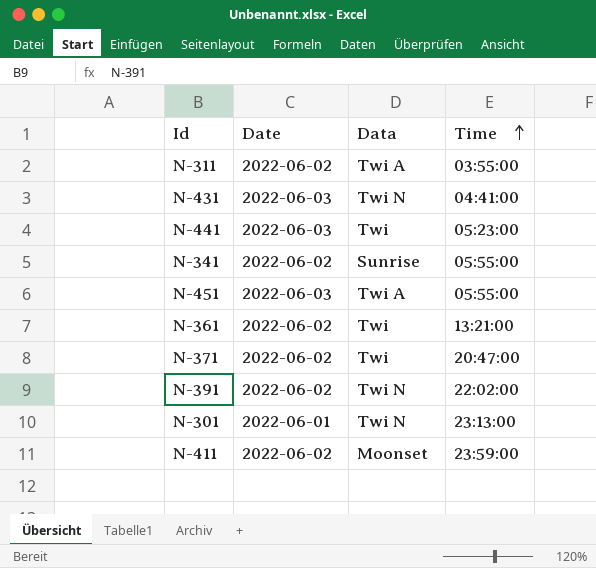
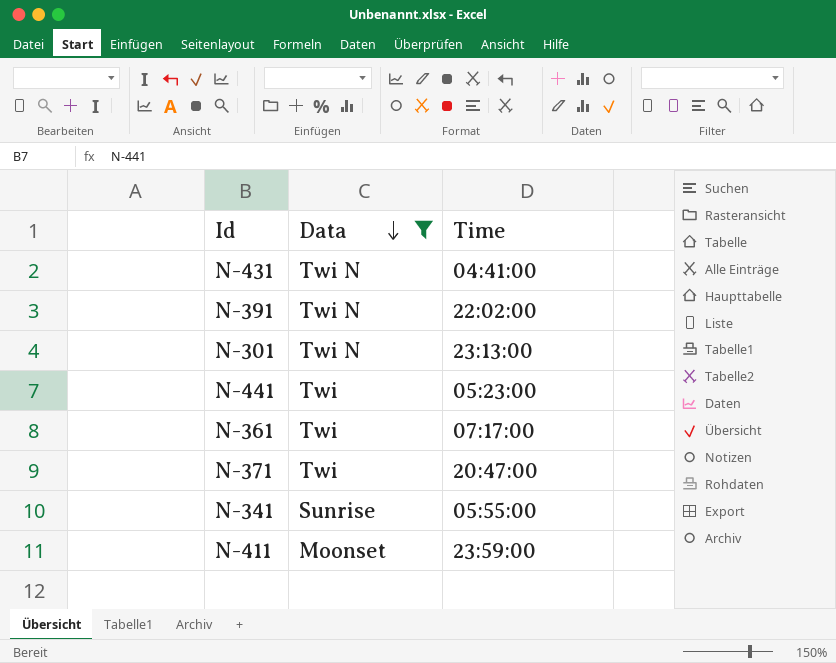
filter: none -> Data != Twi A
row order: Time ascending -> Data descending
column Date | position: 2 -> none
N-361 | Time: 13:21:00 -> 07:17:00

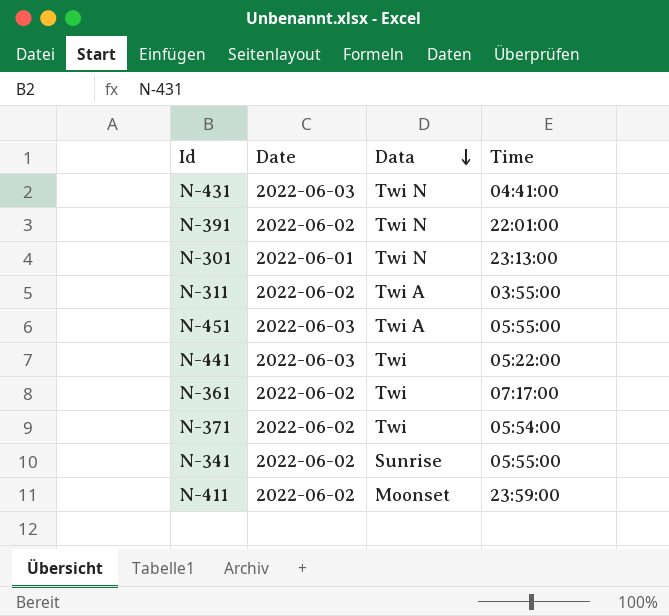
filter: Data != Twi A -> none
column Date | position: none -> 2
N-391 | Time: 22:02:00 -> 22:01:00
N-441 | Time: 05:23:00 -> 05:22:00
N-371 | Time: 20:47:00 -> 05:54:00

